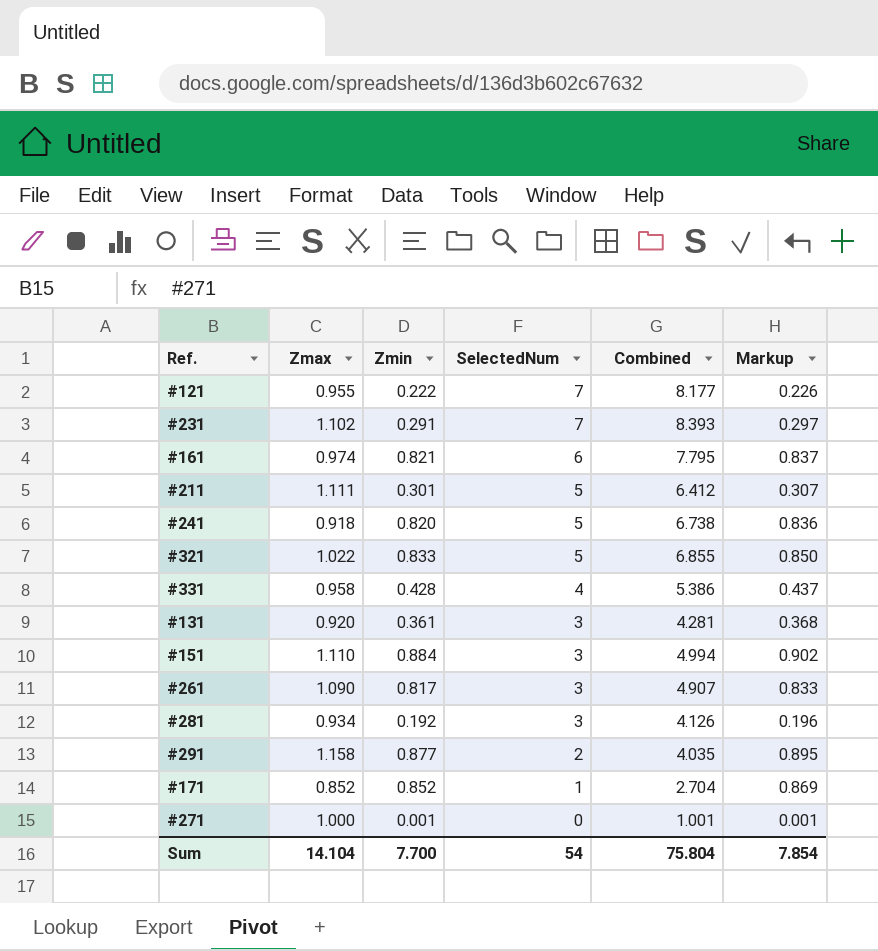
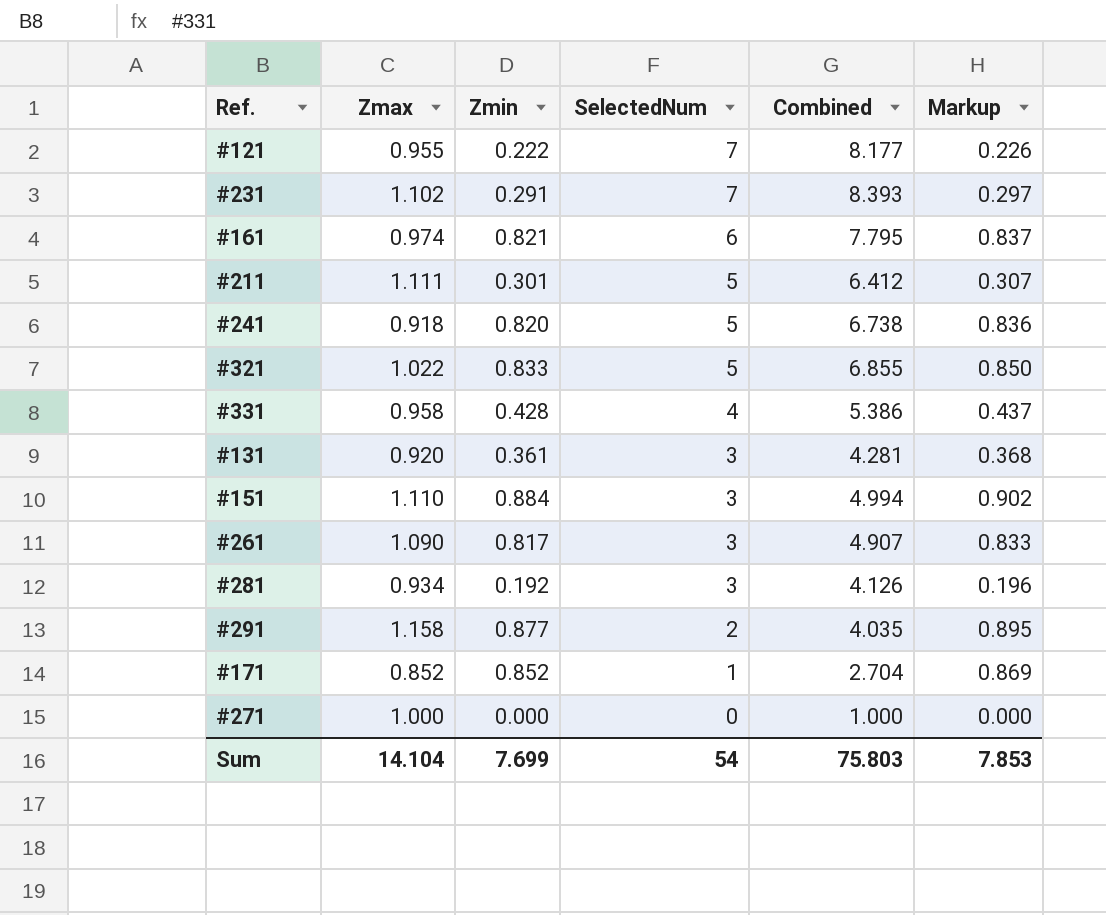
#271 | Zmin: 0.001 -> 0.000
#271 | Combined: 1.001 -> 1.000
#271 | Markup: 0.001 -> 0.000
Sum | Zmin: 7.700 -> 7.699
Sum | Combined: 75.804 -> 75.803
Sum | Markup: 7.854 -> 7.853

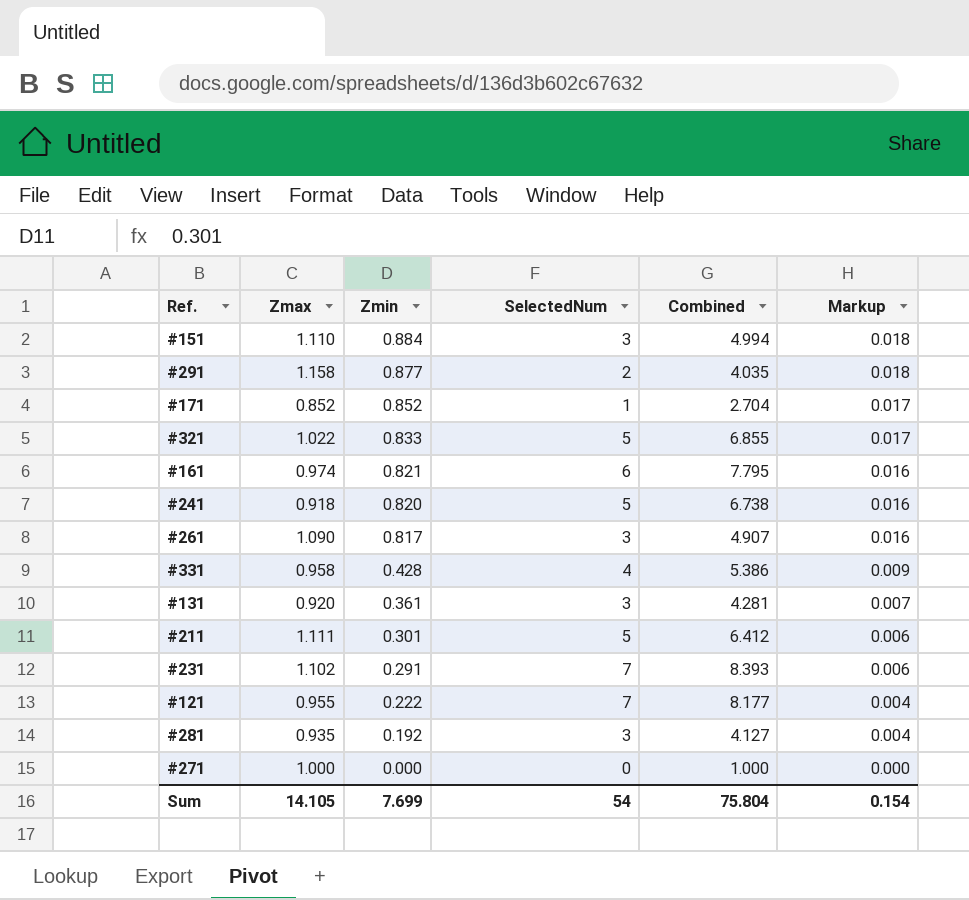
row order: SelectedNum descending -> Zmin descending
column Markup | formula: [Zmin] * 1.02 -> [Zmin] * 0.02
#281 | Zmax: 0.934 -> 0.935
#281 | Combined: 4.126 -> 4.127
Sum | Zmax: 14.104 -> 14.105
Sum | Combined: 75.803 -> 75.804
Sum | Markup: 7.853 -> 0.154

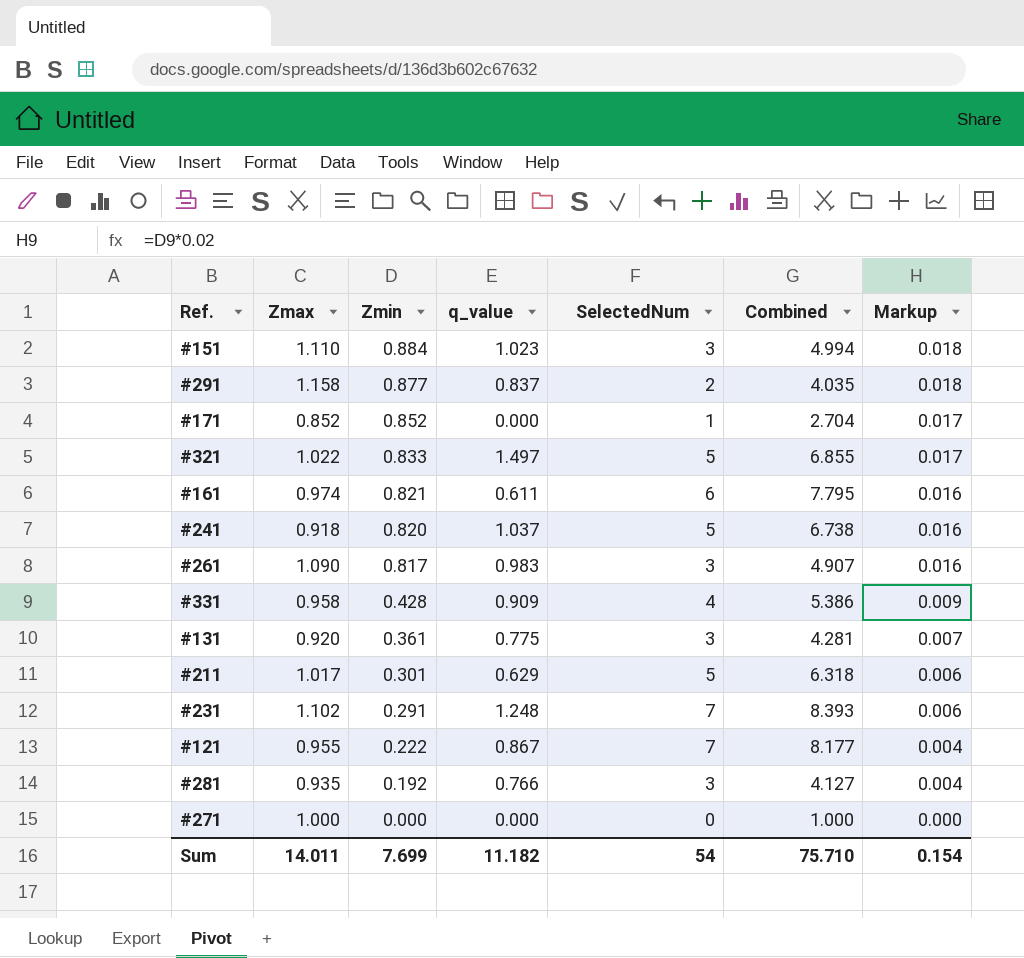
column q_value | position: none -> 4
#211 | Zmax: 1.111 -> 1.017
#211 | Combined: 6.412 -> 6.318
Sum | Zmax: 14.105 -> 14.011
Sum | Combined: 75.804 -> 75.710

